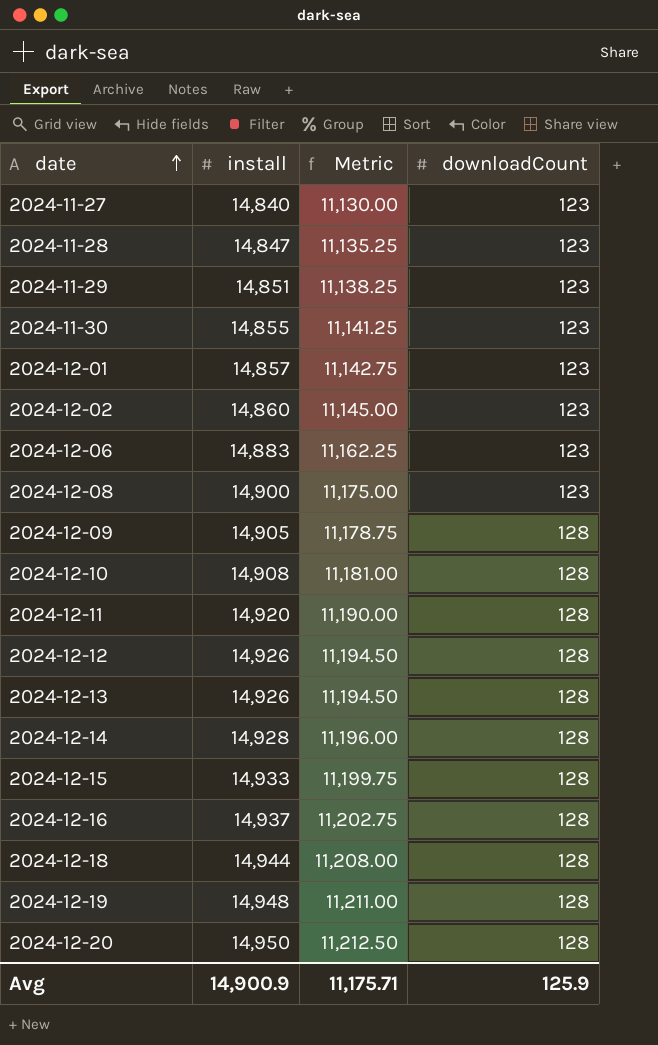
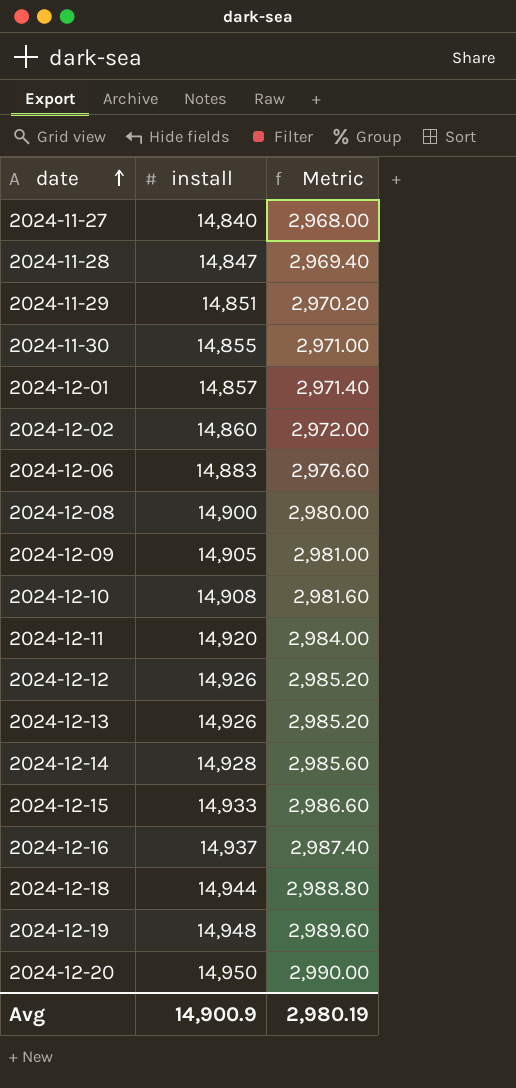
column downloadCount | position: 4 -> none
column Metric | formula: [install] * 0.75 -> [install] * 0.2
Avg | Metric: 11,175.71 -> 2,980.19

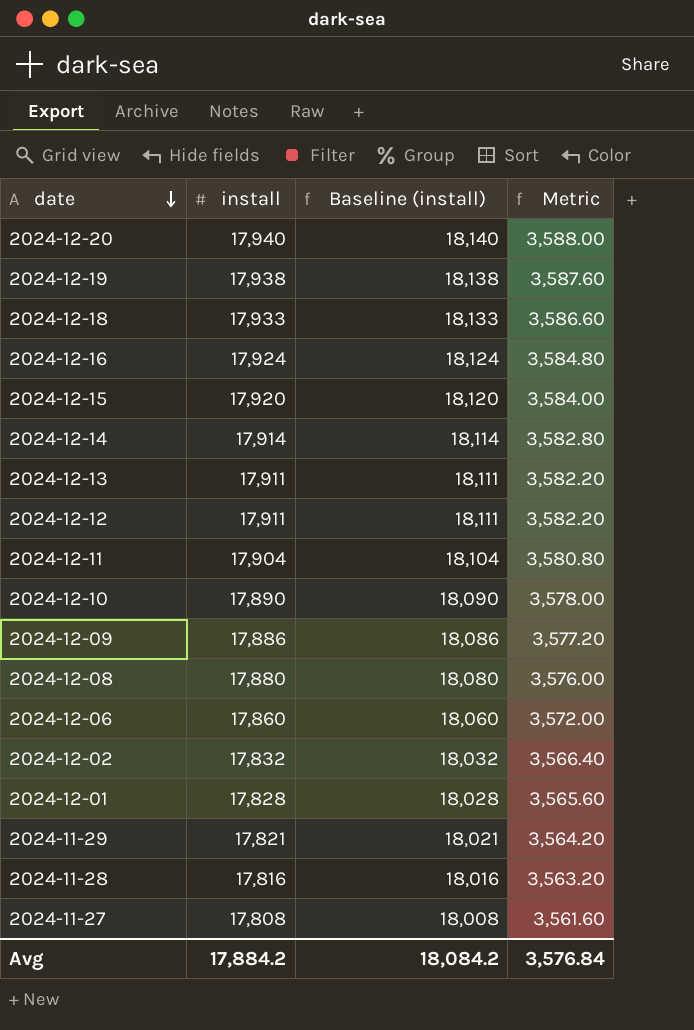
row order: date ascending -> date descending
column Baseline (install) | formula: none -> [install] + 200
row 2024-11-30: 14,855 | 2,971.00 -> none
2024-12-20 | install: 14,950 -> 17,940
2024-12-20 | Metric: 2,990.00 -> 3,588.00
2024-12-19 | install: 14,948 -> 17,938
2024-12-19 | Metric: 2,989.60 -> 3,587.60
2024-12-18 | install: 14,944 -> 17,933
2024-12-18 | Metric: 2,988.80 -> 3,586.60
2024-12-16 | install: 14,937 -> 17,924
2024-12-16 | Metric: 2,987.40 -> 3,584.80
2024-12-15 | install: 14,933 -> 17,920
2024-12-15 | Metric: 2,986.60 -> 3,584.00
2024-12-14 | install: 14,928 -> 17,914
2024-12-14 | Metric: 2,985.60 -> 3,582.80
2024-12-13 | install: 14,926 -> 17,911
2024-12-13 | Metric: 2,985.20 -> 3,582.20
2024-12-12 | install: 14,926 -> 17,911
2024-12-12 | Metric: 2,985.20 -> 3,582.20
2024-12-11 | install: 14,920 -> 17,904
2024-12-11 | Metric: 2,984.00 -> 3,580.80
2024-12-10 | install: 14,908 -> 17,890
2024-12-10 | Metric: 2,981.60 -> 3,578.00
2024-12-09 | install: 14,905 -> 17,886
2024-12-09 | Metric: 2,981.00 -> 3,577.20
2024-12-08 | install: 14,900 -> 17,880
2024-12-08 | Metric: 2,980.00 -> 3,576.00
2024-12-06 | install: 14,883 -> 17,860
2024-12-06 | Metric: 2,976.60 -> 3,572.00
2024-12-02 | install: 14,860 -> 17,832
2024-12-02 | Metric: 2,972.00 -> 3,566.40
2024-12-01 | install: 14,857 -> 17,828
2024-12-01 | Metric: 2,971.40 -> 3,565.60
2024-11-29 | install: 14,851 -> 17,821
2024-11-29 | Metric: 2,970.20 -> 3,564.20
2024-11-28 | install: 14,847 -> 17,816
2024-11-28 | Metric: 2,969.40 -> 3,563.20
2024-11-27 | install: 14,840 -> 17,808
2024-11-27 | Metric: 2,968.00 -> 3,561.60
Avg | install: 14,900.9 -> 17,884.2
Avg | Metric: 2,980.19 -> 3,576.84

